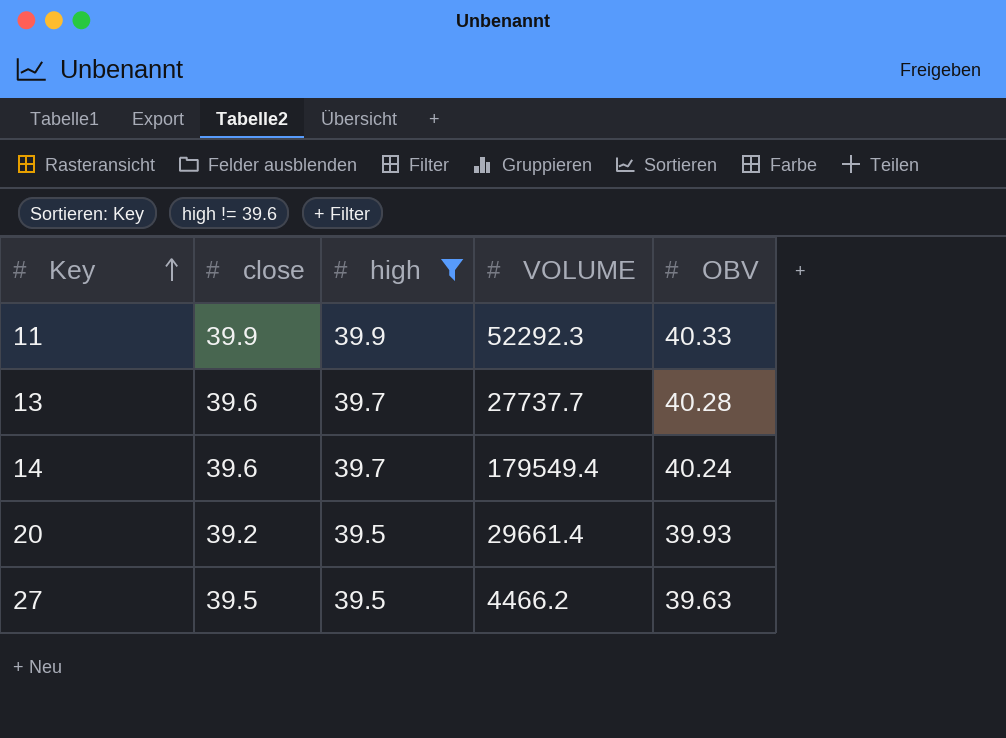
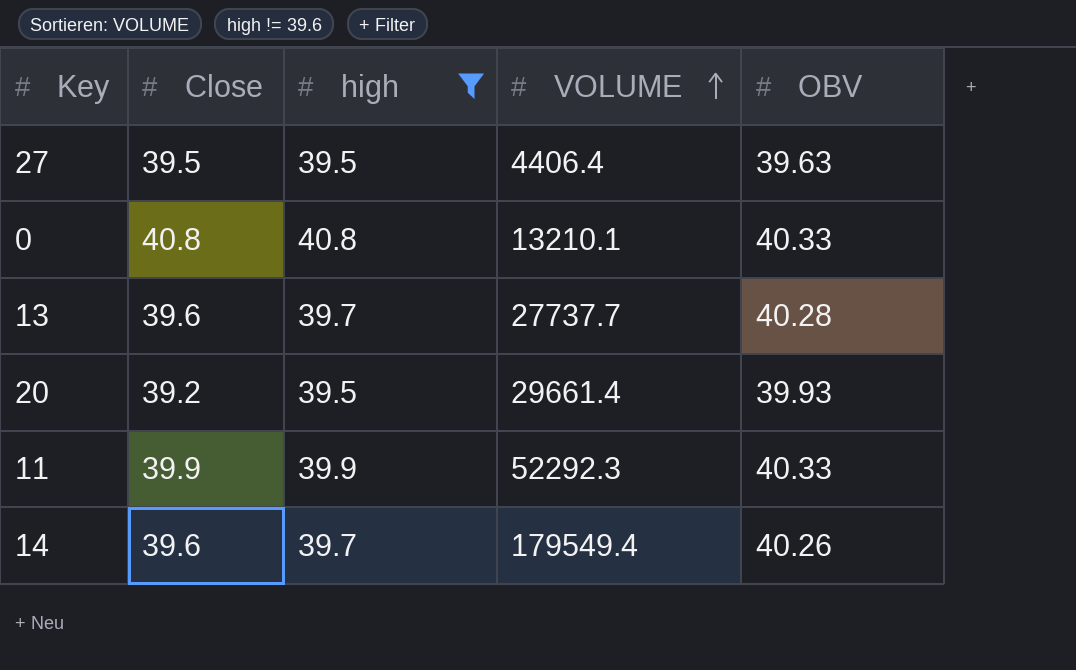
row order: Key ascending -> VOLUME ascending
column name: close -> Close
27 | VOLUME: 4466.2 -> 4406.4
row 0: none -> 40.8 | 40.8 | 13210.1 | 40.33
14 | OBV: 40.24 -> 40.26

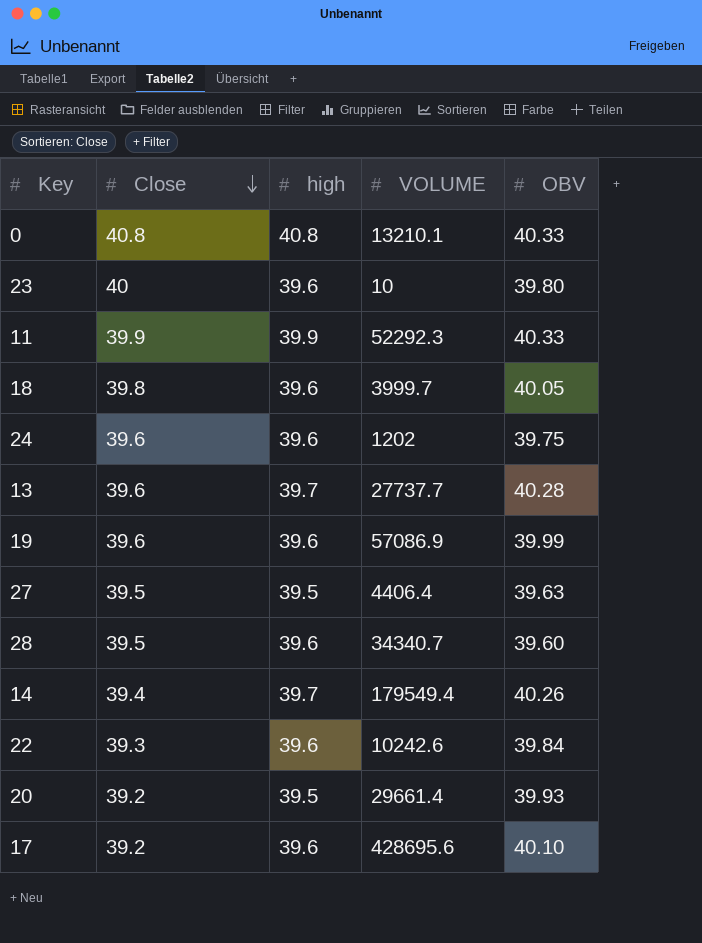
filter: high != 39.6 -> none
row order: VOLUME ascending -> Close descending
14 | Close: 39.6 -> 39.4

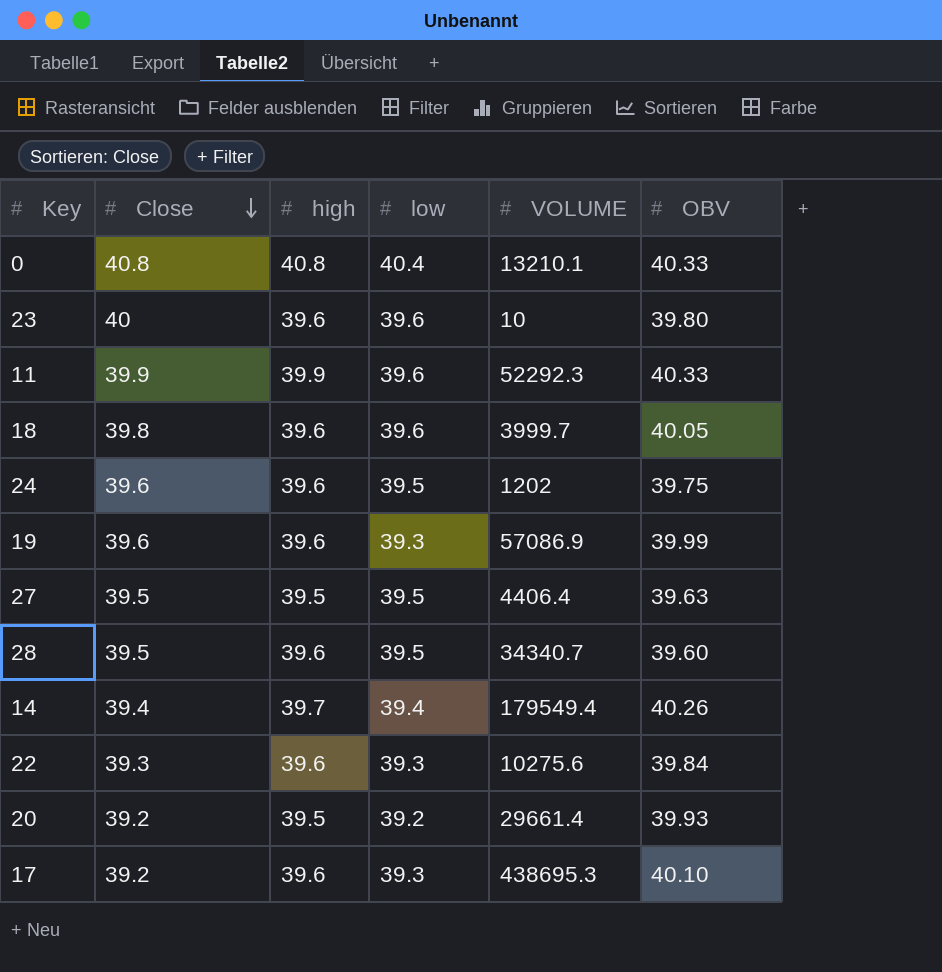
column low | position: none -> 4
row 13: 39.6 | 39.7 | 27737.7 | 40.28 -> none
22 | VOLUME: 10242.6 -> 10275.6
17 | VOLUME: 428695.6 -> 438695.3

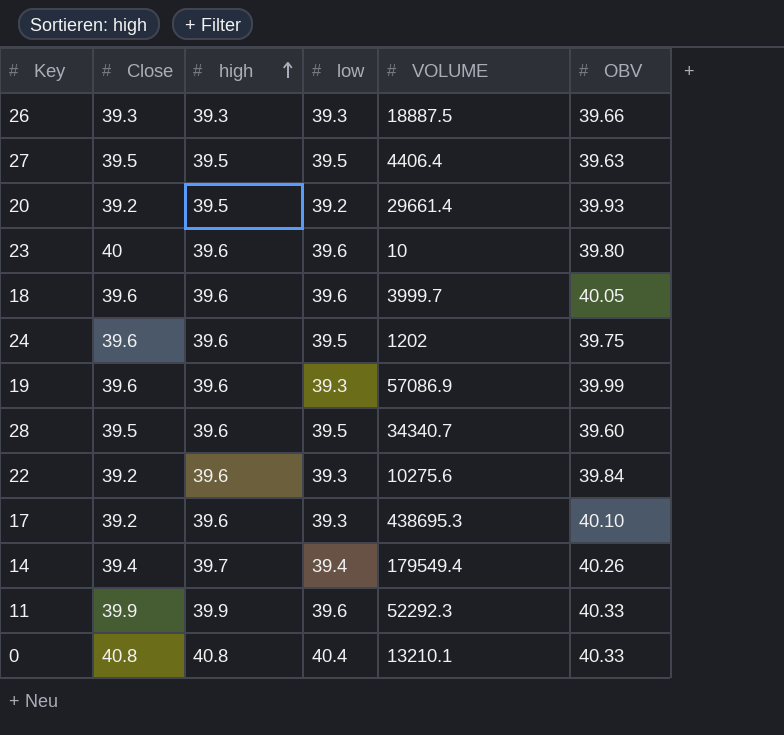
row order: Close descending -> high ascending
row 26: none -> 39.3 | 39.3 | 39.3 | 18887.5 | 39.66
18 | Close: 39.8 -> 39.6
22 | Close: 39.3 -> 39.2

